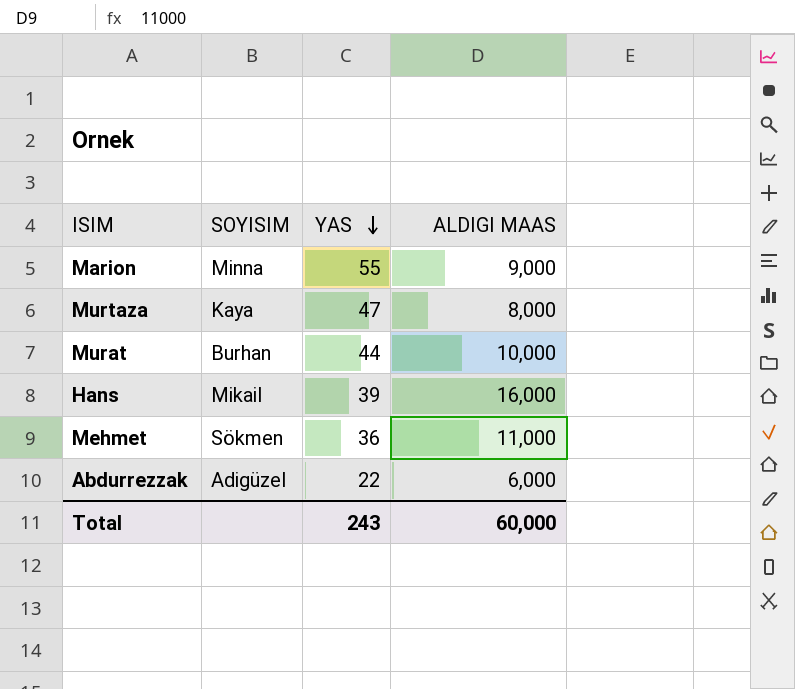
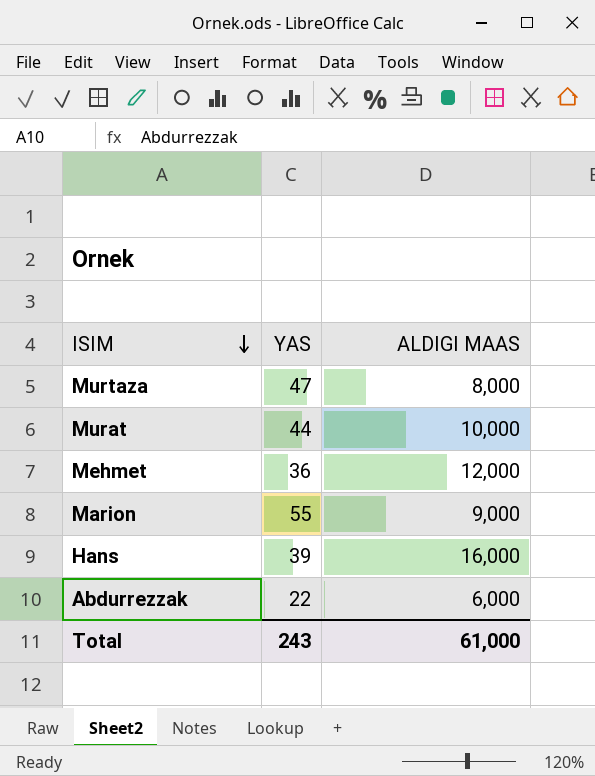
row order: YAS descending -> ISIM descending
column SOYISIM | position: 2 -> none
Mehmet | ALDIGI MAAS: 11,000 -> 12,000
Total | ALDIGI MAAS: 60,000 -> 61,000

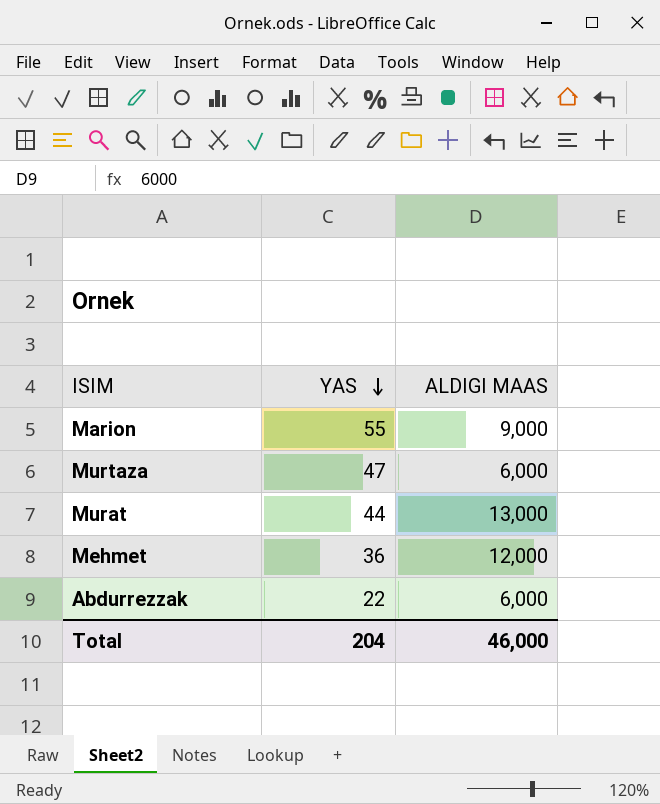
row order: ISIM descending -> YAS descending
row Hans: 39 | 16,000 -> none
Murtaza | ALDIGI MAAS: 8,000 -> 6,000
Murat | ALDIGI MAAS: 10,000 -> 13,000
Total | YAS: 243 -> 204
Total | ALDIGI MAAS: 61,000 -> 46,000

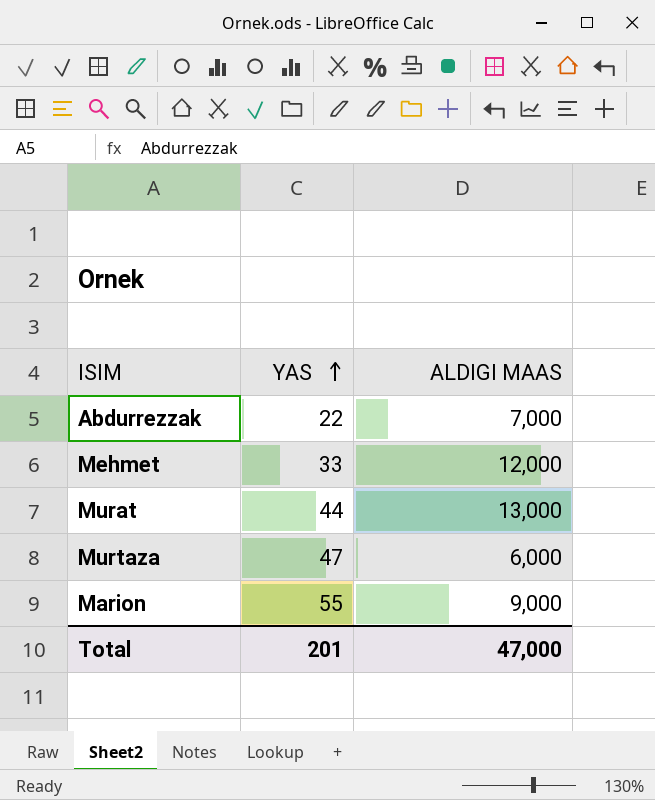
row order: YAS descending -> YAS ascending
Abdurrezzak | ALDIGI MAAS: 6,000 -> 7,000
Mehmet | YAS: 36 -> 33
Total | YAS: 204 -> 201
Total | ALDIGI MAAS: 46,000 -> 47,000

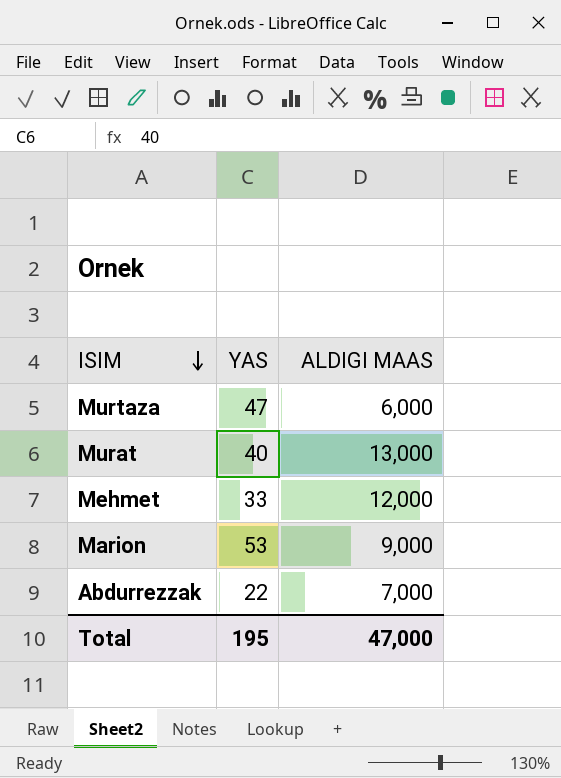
row order: YAS ascending -> ISIM descending
Murat | YAS: 44 -> 40
Marion | YAS: 55 -> 53
Total | YAS: 201 -> 195

